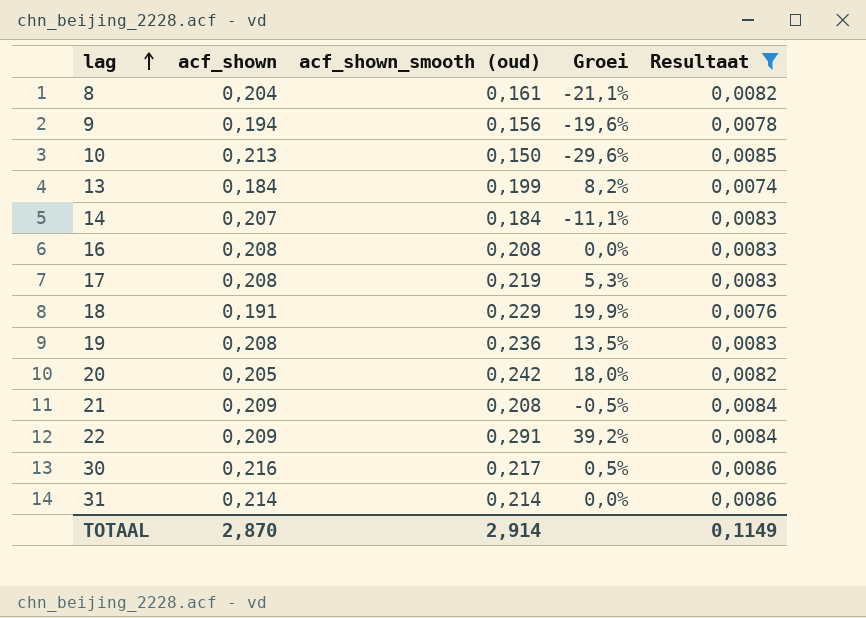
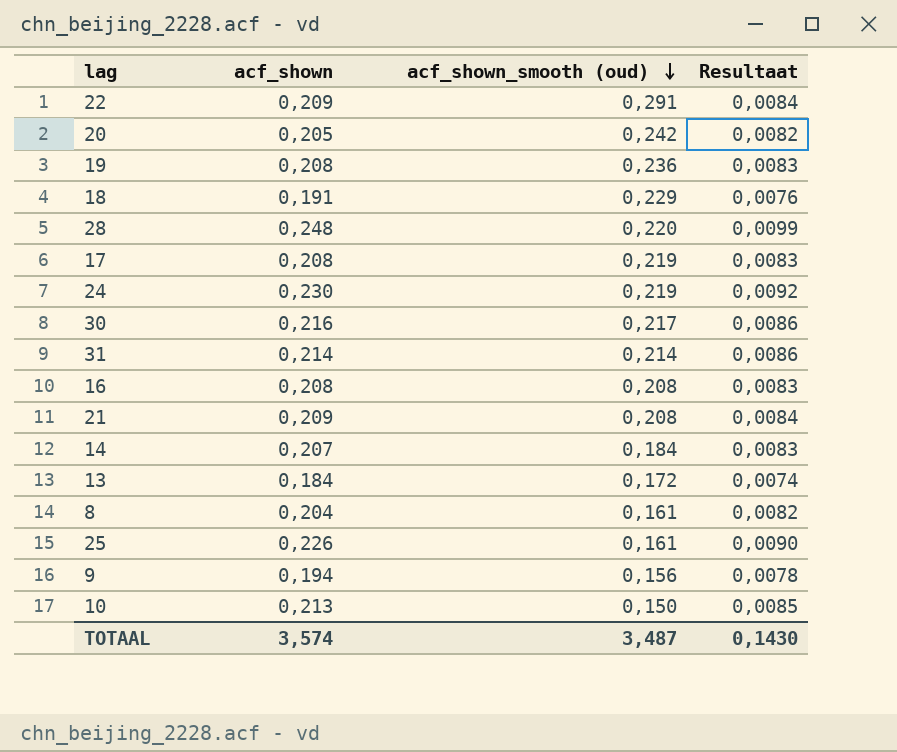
filter: Resultaat <= 0,0086 -> none
row order: lag ascending -> acf_shown_smooth (oud) descending
column Groei | formula: ([acf_shown_smooth (oud)] - [acf_shown]) / [acf_shown] -> none
13 | acf_shown_smooth (oud): 0,199 -> 0,172
TOTAAL | acf_shown: 2,870 -> 3,574
TOTAAL | acf_shown_smooth (oud): 2,914 -> 3,487
TOTAAL | Resultaat: 0,1149 -> 0,1430

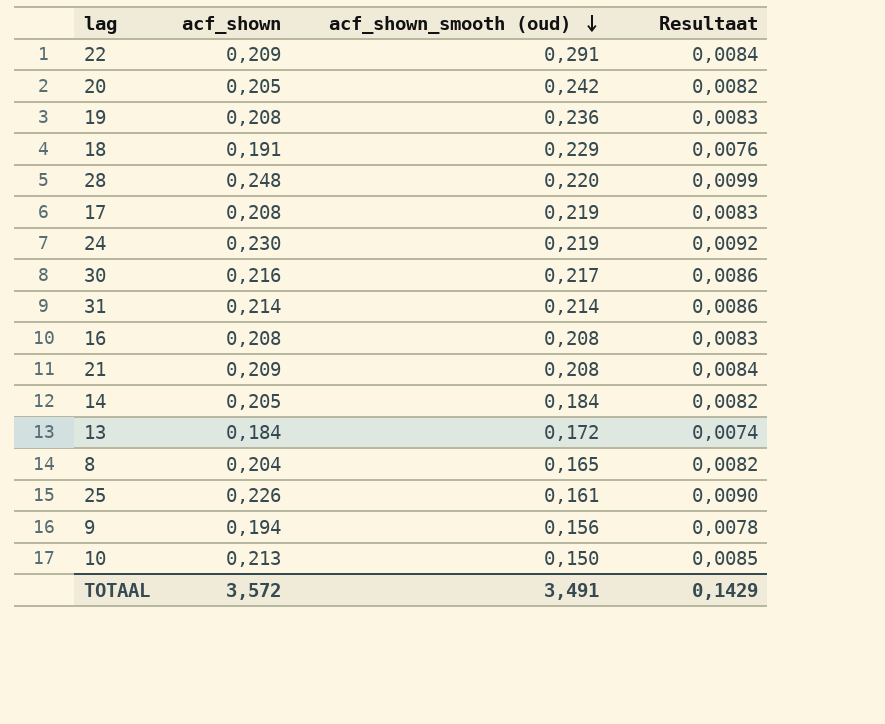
14 | acf_shown: 0,207 -> 0,205
14 | Resultaat: 0,0083 -> 0,0082
8 | acf_shown_smooth (oud): 0,161 -> 0,165
TOTAAL | acf_shown: 3,574 -> 3,572
TOTAAL | acf_shown_smooth (oud): 3,487 -> 3,491
TOTAAL | Resultaat: 0,1430 -> 0,1429

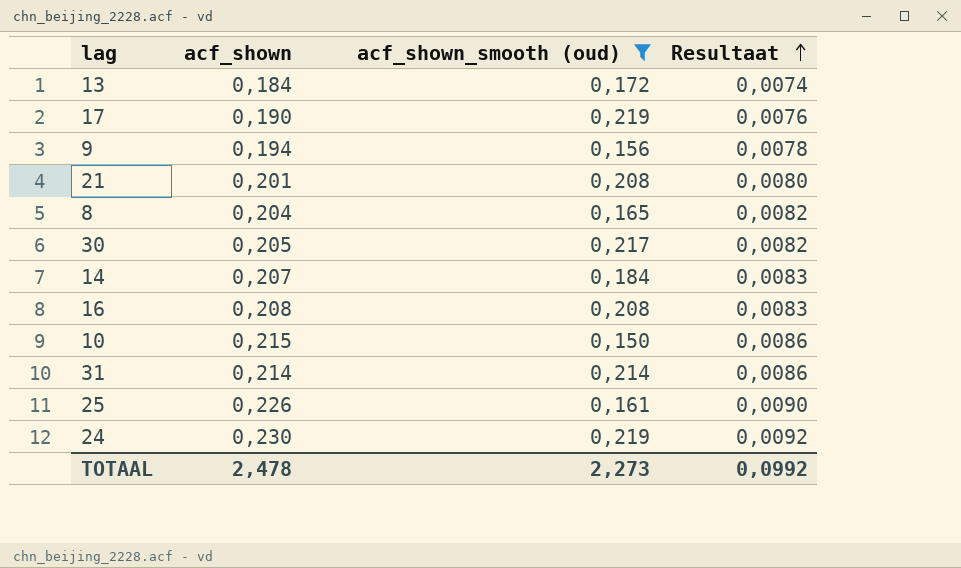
filter: none -> acf_shown_smooth (oud) <= 0,219
row order: acf_shown_smooth (oud) descending -> Resultaat ascending
17 | acf_shown: 0,208 -> 0,190
17 | Resultaat: 0,0083 -> 0,0076
21 | acf_shown: 0,209 -> 0,201
21 | Resultaat: 0,0084 -> 0,0080
30 | acf_shown: 0,216 -> 0,205
30 | Resultaat: 0,0086 -> 0,0082
14 | acf_shown: 0,205 -> 0,207
14 | Resultaat: 0,0082 -> 0,0083
10 | acf_shown: 0,213 -> 0,215
10 | Resultaat: 0,0085 -> 0,0086
TOTAAL | acf_shown: 3,572 -> 2,478
TOTAAL | acf_shown_smooth (oud): 3,491 -> 2,273
TOTAAL | Resultaat: 0,1429 -> 0,0992

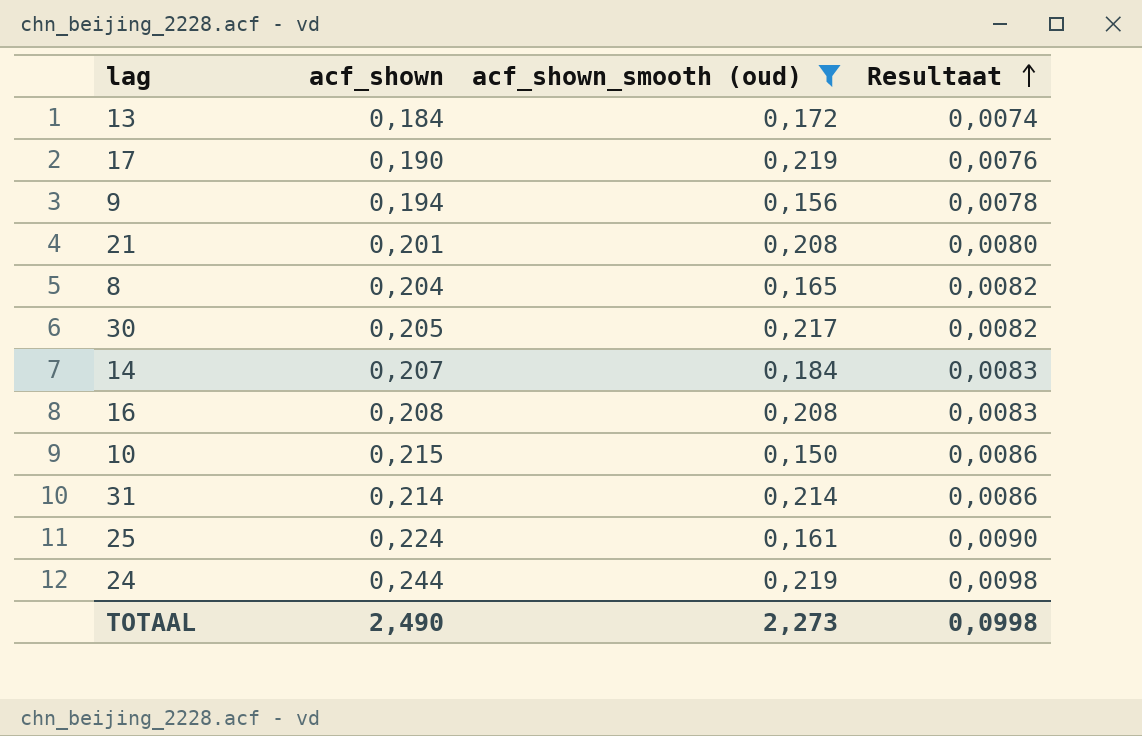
25 | acf_shown: 0,226 -> 0,224
24 | acf_shown: 0,230 -> 0,244
24 | Resultaat: 0,0092 -> 0,0098
TOTAAL | acf_shown: 2,478 -> 2,490
TOTAAL | Resultaat: 0,0992 -> 0,0998

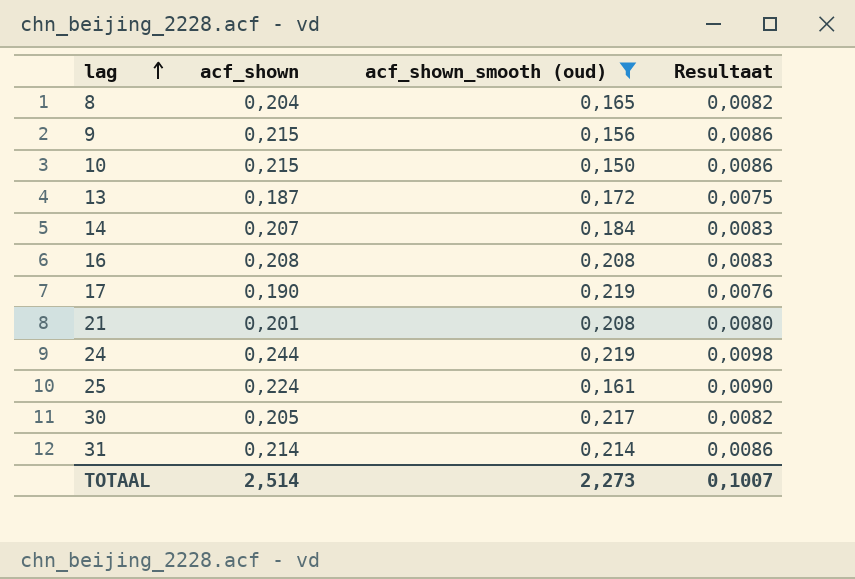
row order: Resultaat ascending -> lag ascending
9 | acf_shown: 0,194 -> 0,215
9 | Resultaat: 0,0078 -> 0,0086
13 | acf_shown: 0,184 -> 0,187
13 | Resultaat: 0,0074 -> 0,0075
TOTAAL | acf_shown: 2,490 -> 2,514
TOTAAL | Resultaat: 0,0998 -> 0,1007

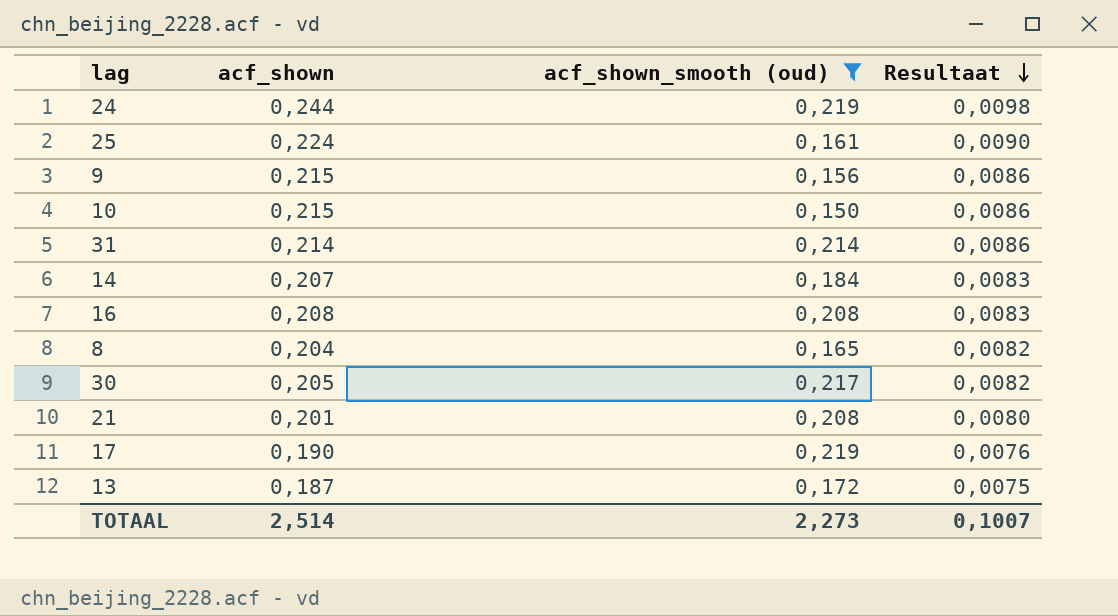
row order: lag ascending -> Resultaat descending

